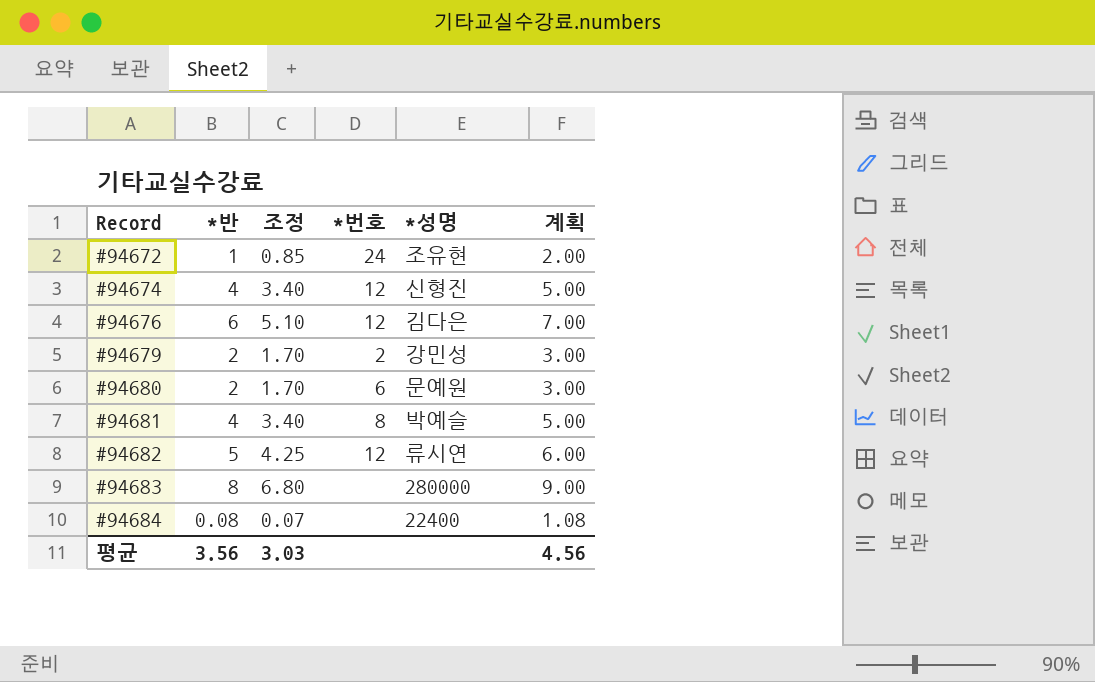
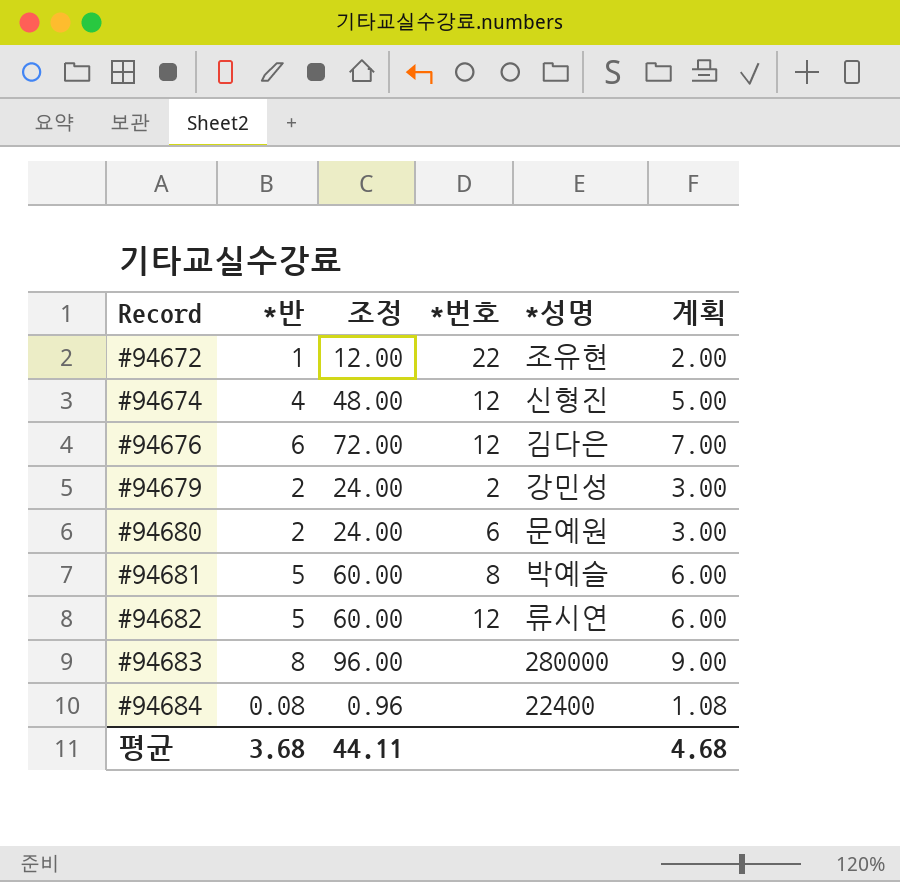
column 조정 | formula: [*반] * 0.85 -> [*반] * 12
#94672 | *번호: 24 -> 22
#94681 | *반: 4 -> 5
#94681 | 계획: 5.00 -> 6.00
평균 | *반: 3.56 -> 3.68
평균 | 조정: 3.03 -> 44.11
평균 | 계획: 4.56 -> 4.68

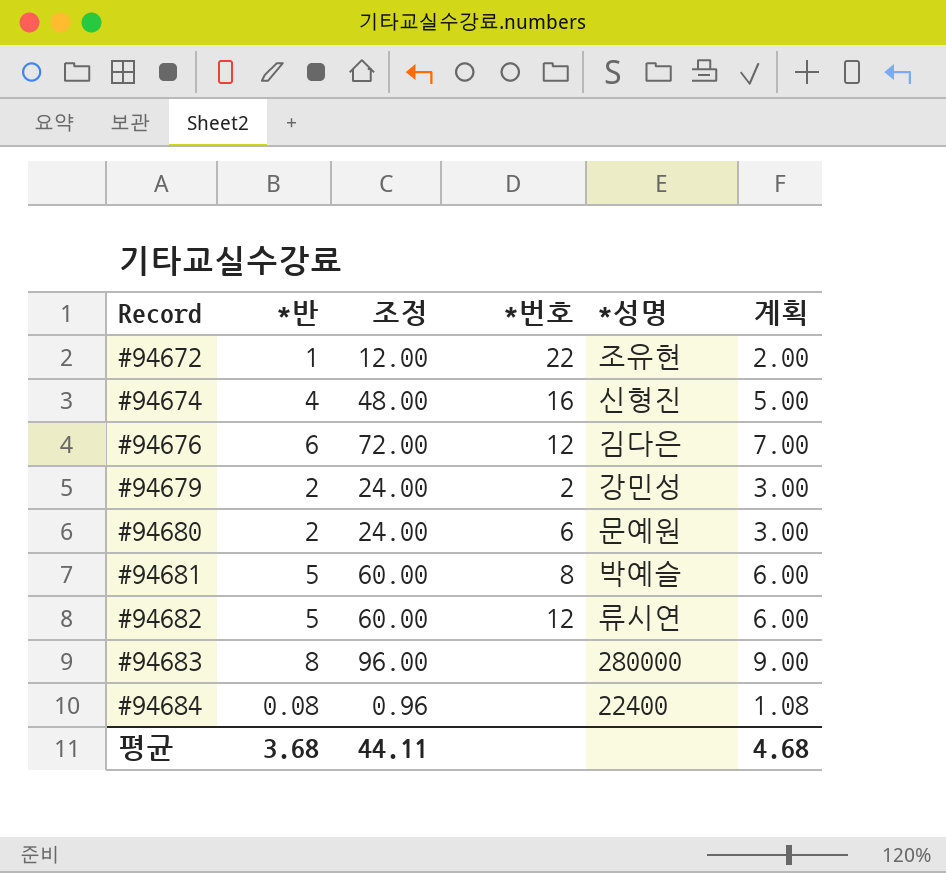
#94674 | *번호: 12 -> 16

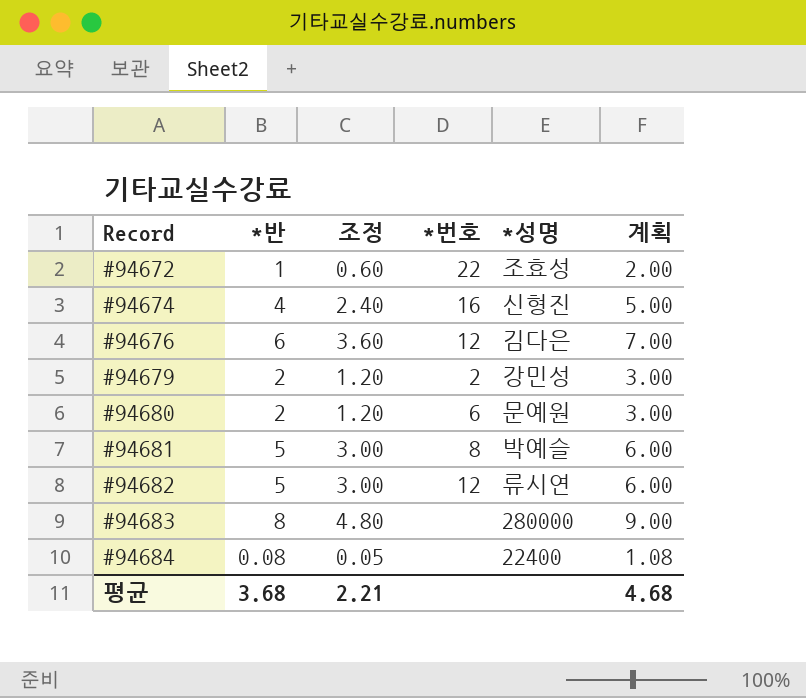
column 조정 | formula: [*반] * 12 -> [*반] * 0.6
#94672 | *성명: 조유현 -> 조효성
평균 | 조정: 44.11 -> 2.21

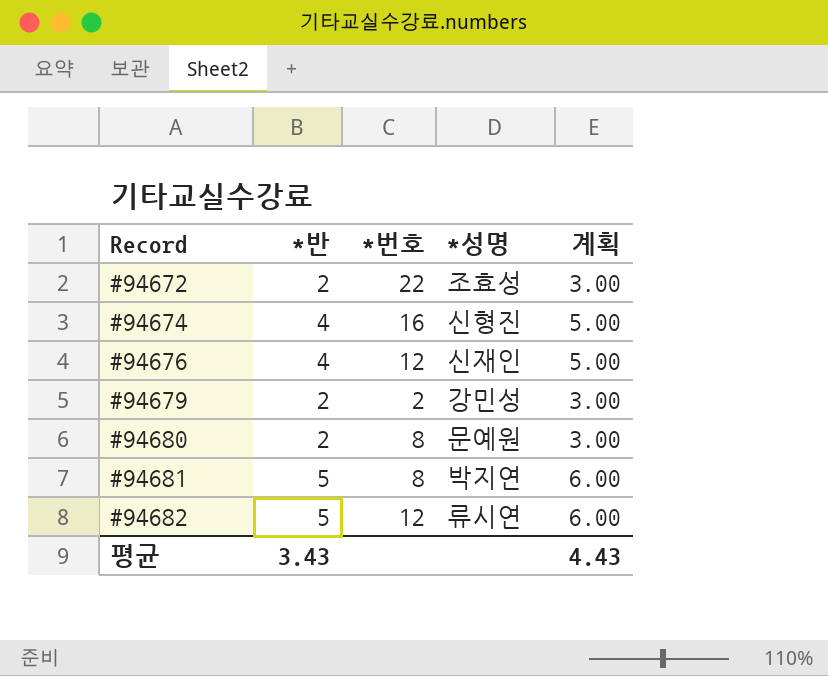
column 조정 | formula: [*반] * 0.6 -> none
row #94683: 8 | 4.80 | none | 280000 | 9.00 -> none
row #94684: 0.08 | 0.05 | none | 22400 | 1.08 -> none
#94672 | *반: 1 -> 2
#94672 | 계획: 2.00 -> 3.00
#94676 | *반: 6 -> 4
#94676 | *성명: 김다은 -> 신재인
#94676 | 계획: 7.00 -> 5.00
#94680 | *번호: 6 -> 8
#94681 | *성명: 박예슬 -> 박지연
평균 | *반: 3.68 -> 3.43
평균 | 계획: 4.68 -> 4.43

